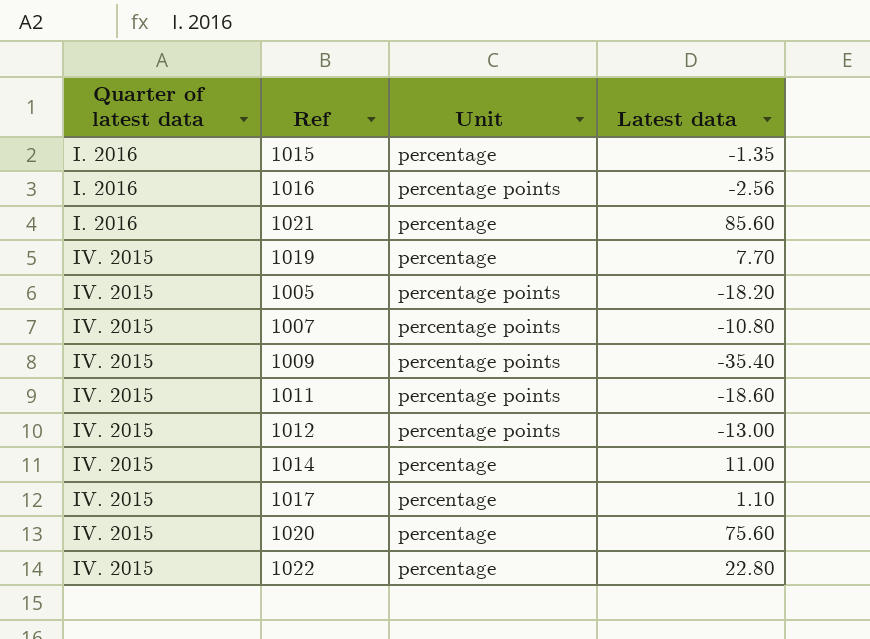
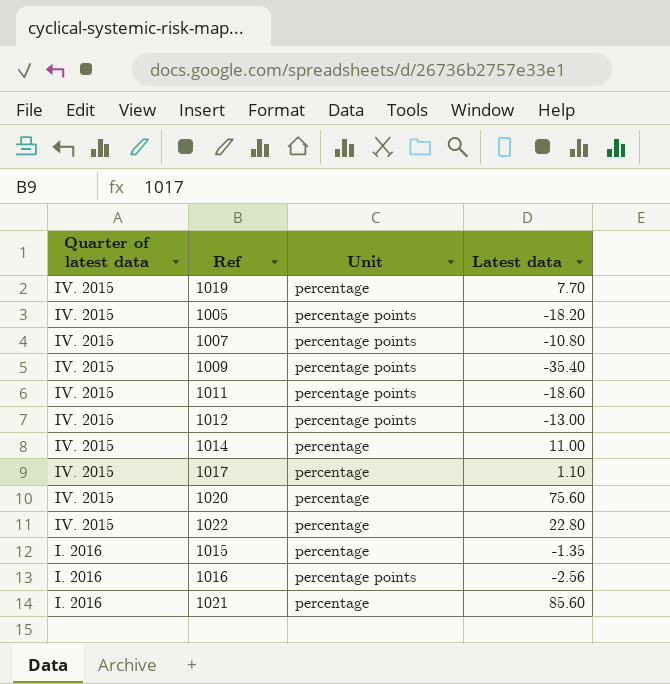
row order: Quarter of latest data ascending -> Quarter of latest data descending

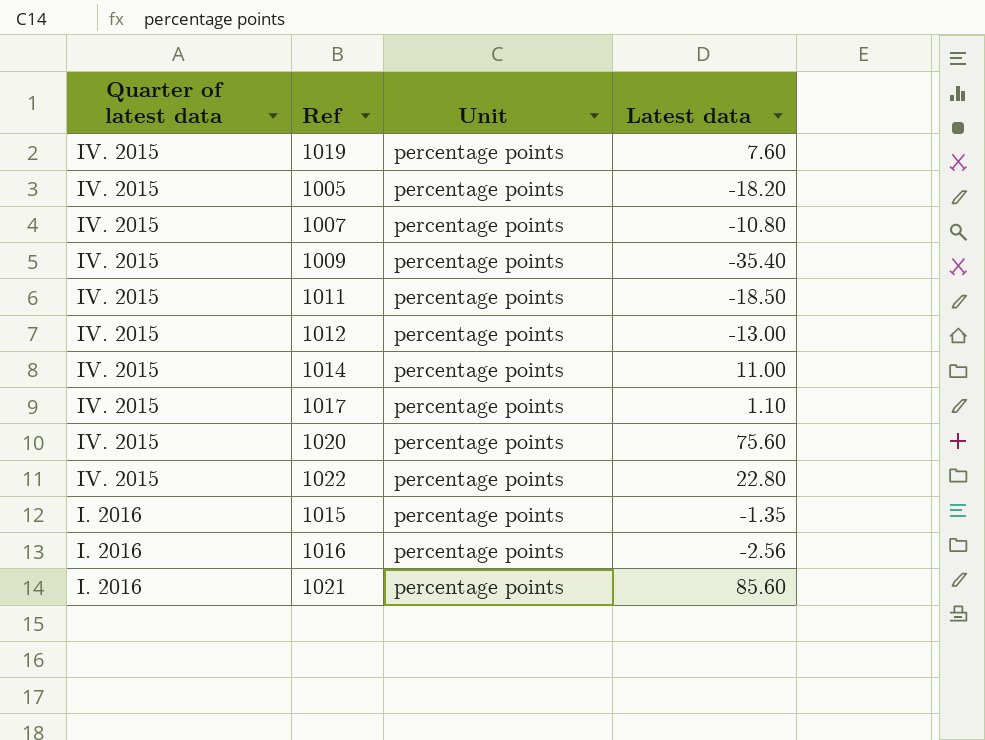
1019 | Unit: percentage -> percentage points
1019 | Latest data: 7.70 -> 7.60
1011 | Latest data: -18.60 -> -18.50
1014 | Unit: percentage -> percentage points
1017 | Unit: percentage -> percentage points
1020 | Unit: percentage -> percentage points
1022 | Unit: percentage -> percentage points
1015 | Unit: percentage -> percentage points
1021 | Unit: percentage -> percentage points

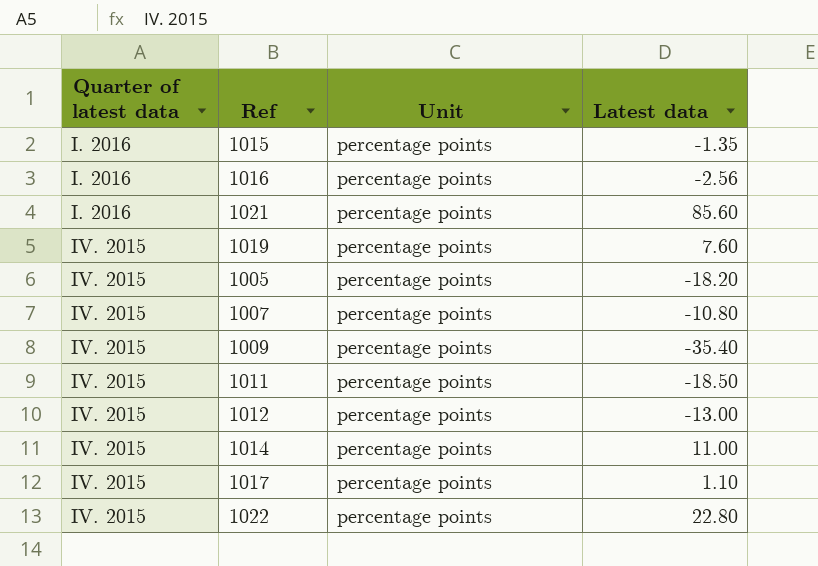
row order: Quarter of latest data descending -> Quarter of latest data ascending
row 1020: IV. 2015 | percentage points | 75.60 -> none

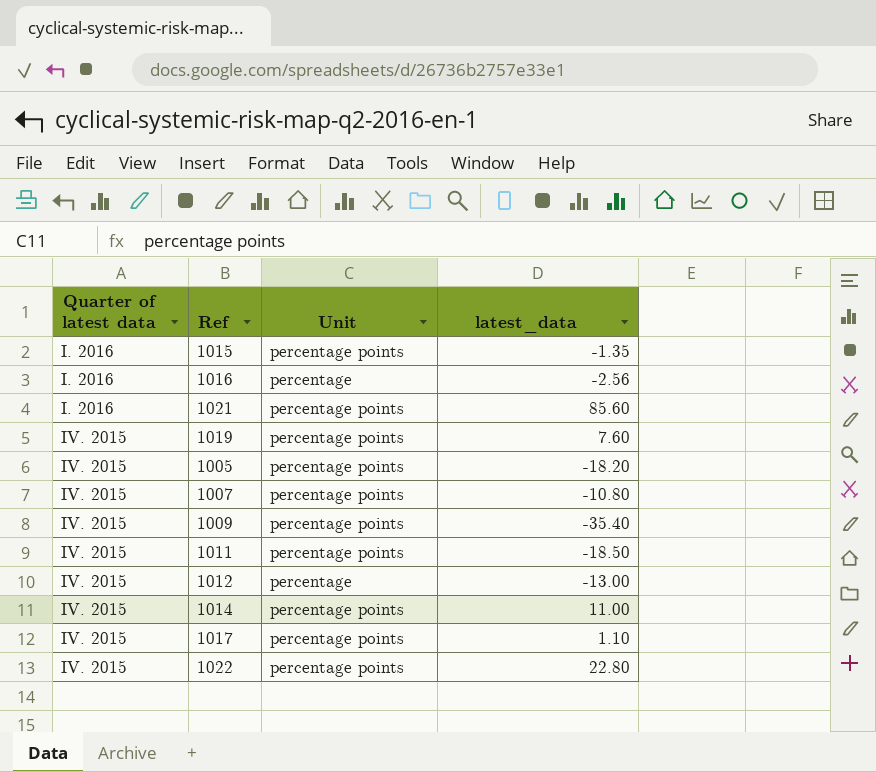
column name: Latest data -> latest_data
1016 | Unit: percentage points -> percentage
1012 | Unit: percentage points -> percentage

